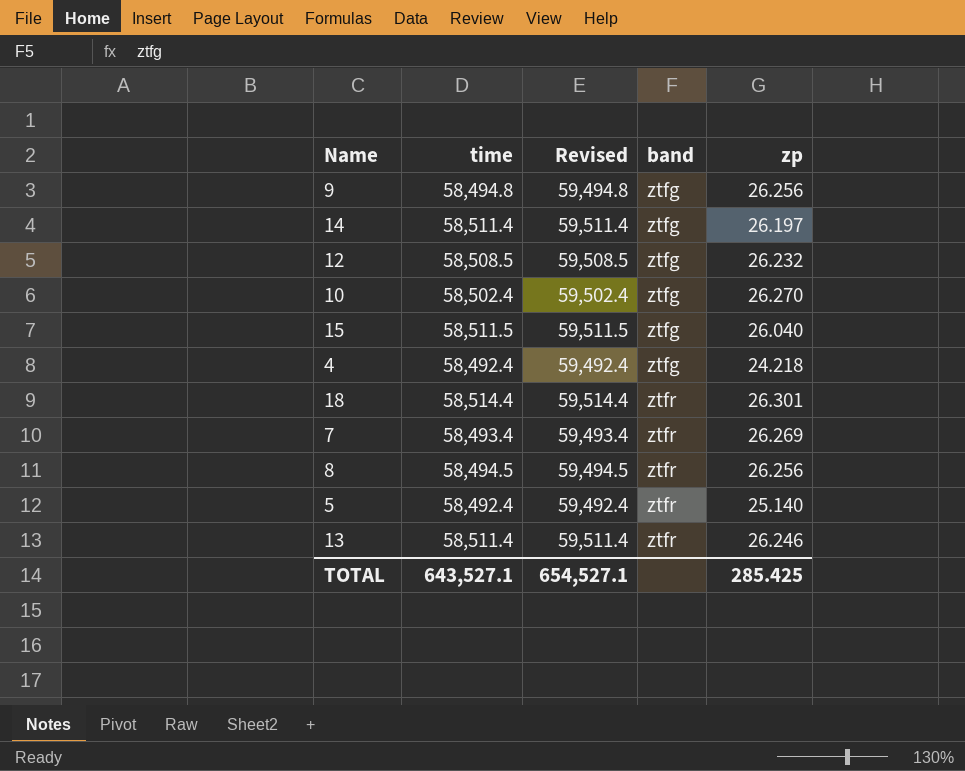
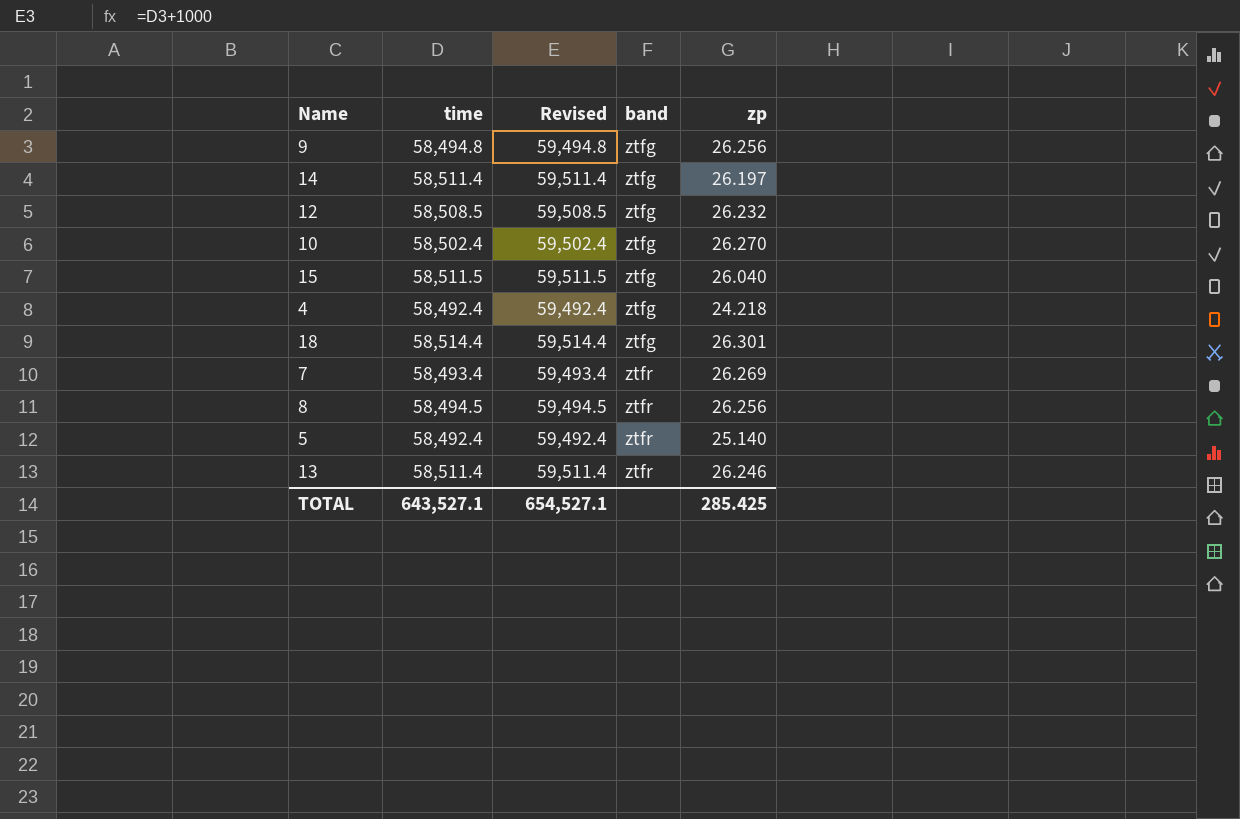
18 | band: ztfr -> ztfg

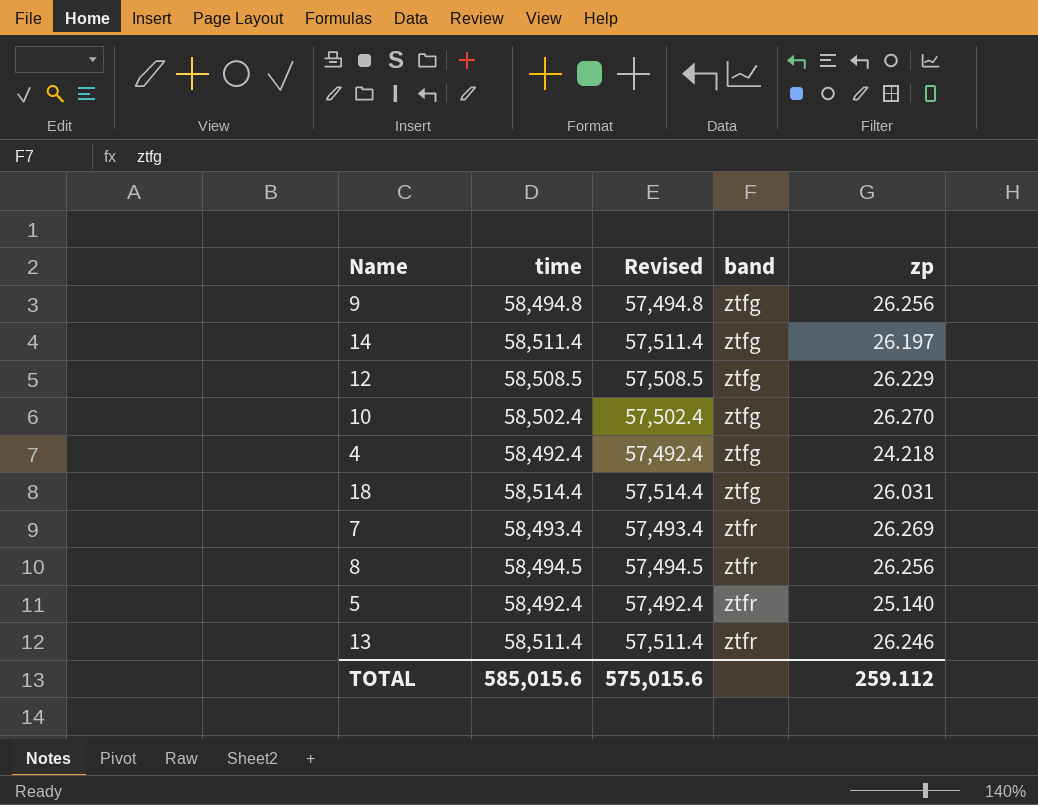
column Revised | formula: [time] + 1000 -> [time] - 1000
row 15: 58,511.5 | 59,511.5 | ztfg | 26.040 -> none
12 | zp: 26.232 -> 26.229
18 | zp: 26.301 -> 26.031
TOTAL | time: 643,527.1 -> 585,015.6
TOTAL | Revised: 654,527.1 -> 575,015.6
TOTAL | zp: 285.425 -> 259.112

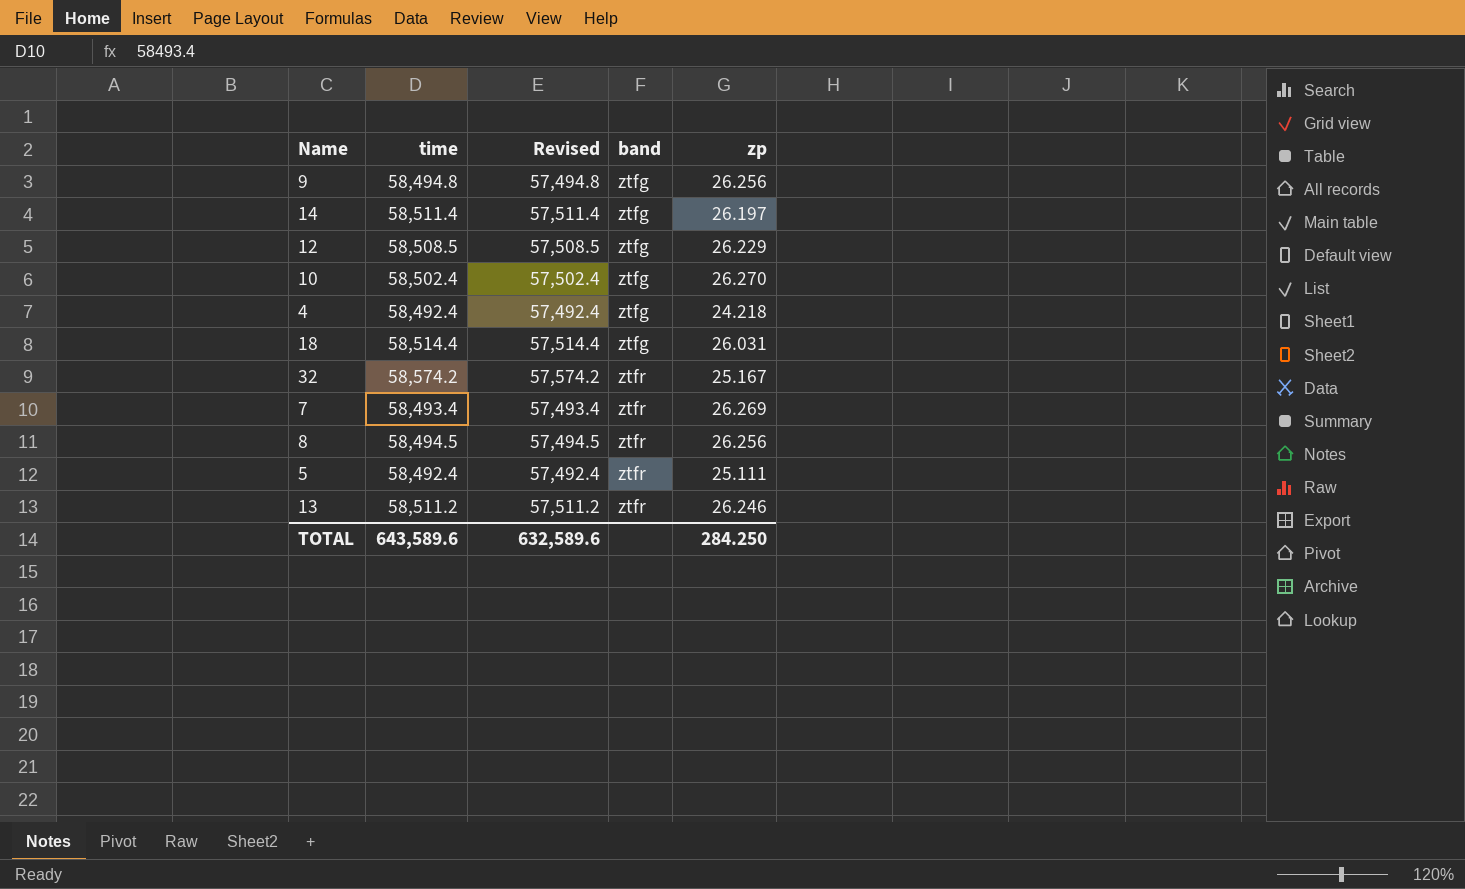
row 32: none -> 58,574.2 | 57,574.2 | ztfr | 25.167
5 | zp: 25.140 -> 25.111
13 | time: 58,511.4 -> 58,511.2
13 | Revised: 57,511.4 -> 57,511.2
TOTAL | time: 585,015.6 -> 643,589.6
TOTAL | Revised: 575,015.6 -> 632,589.6
TOTAL | zp: 259.112 -> 284.250

